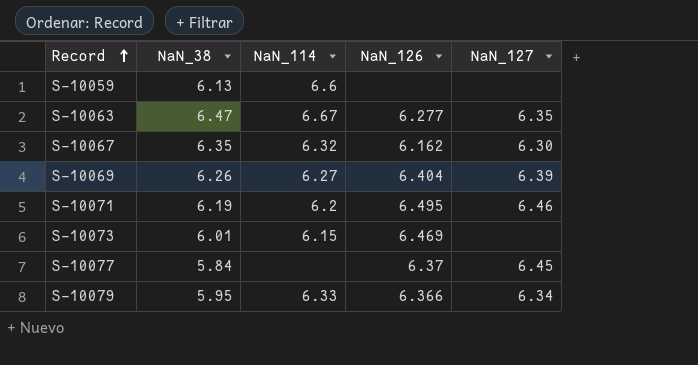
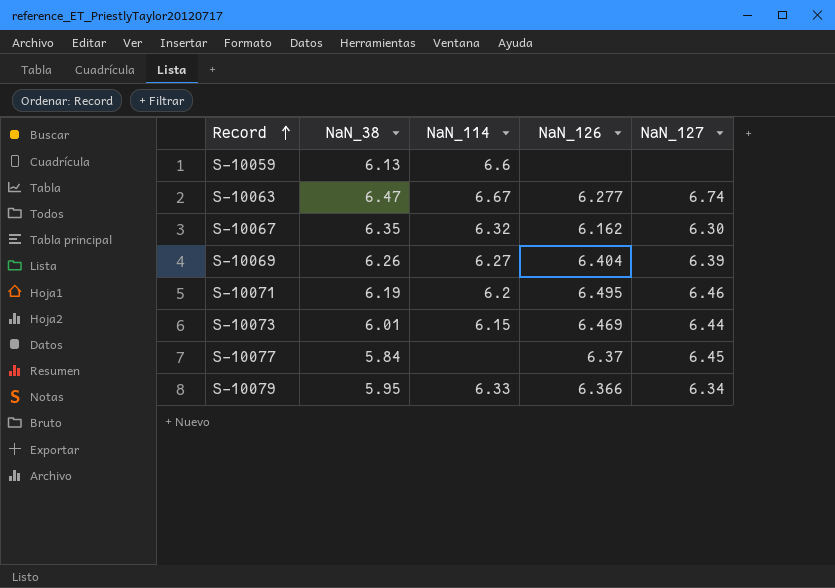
S-10063 | NaN_127: 6.35 -> 6.74
S-10073 | NaN_127: none -> 6.44

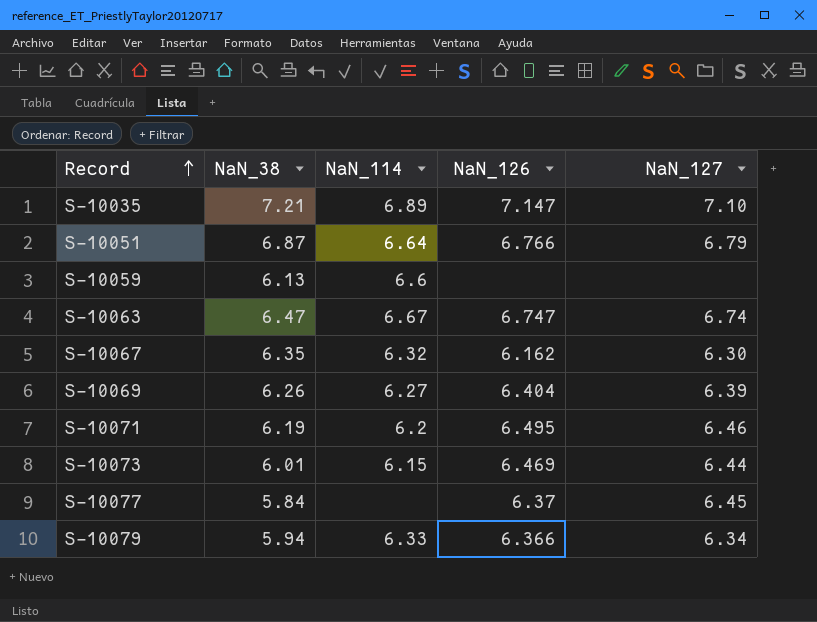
row S-10035: none -> 7.21 | 6.89 | 7.147 | 7.10
row S-10051: none -> 6.87 | 6.64 | 6.766 | 6.79
S-10063 | NaN_126: 6.277 -> 6.747
S-10079 | NaN_38: 5.95 -> 5.94

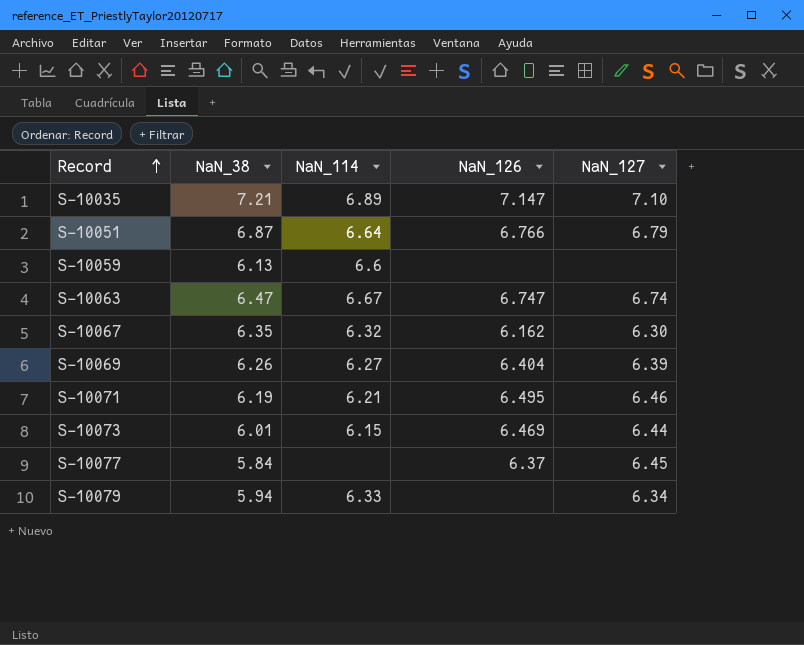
S-10071 | NaN_114: 6.2 -> 6.21
S-10079 | NaN_126: 6.366 -> none

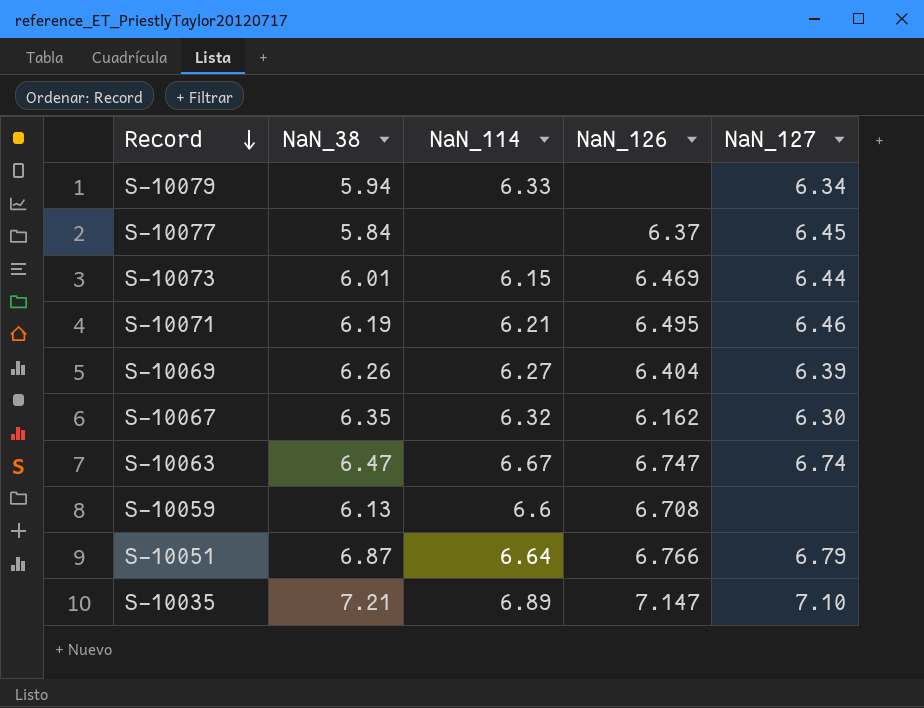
row order: Record ascending -> Record descending
S-10059 | NaN_126: none -> 6.708

